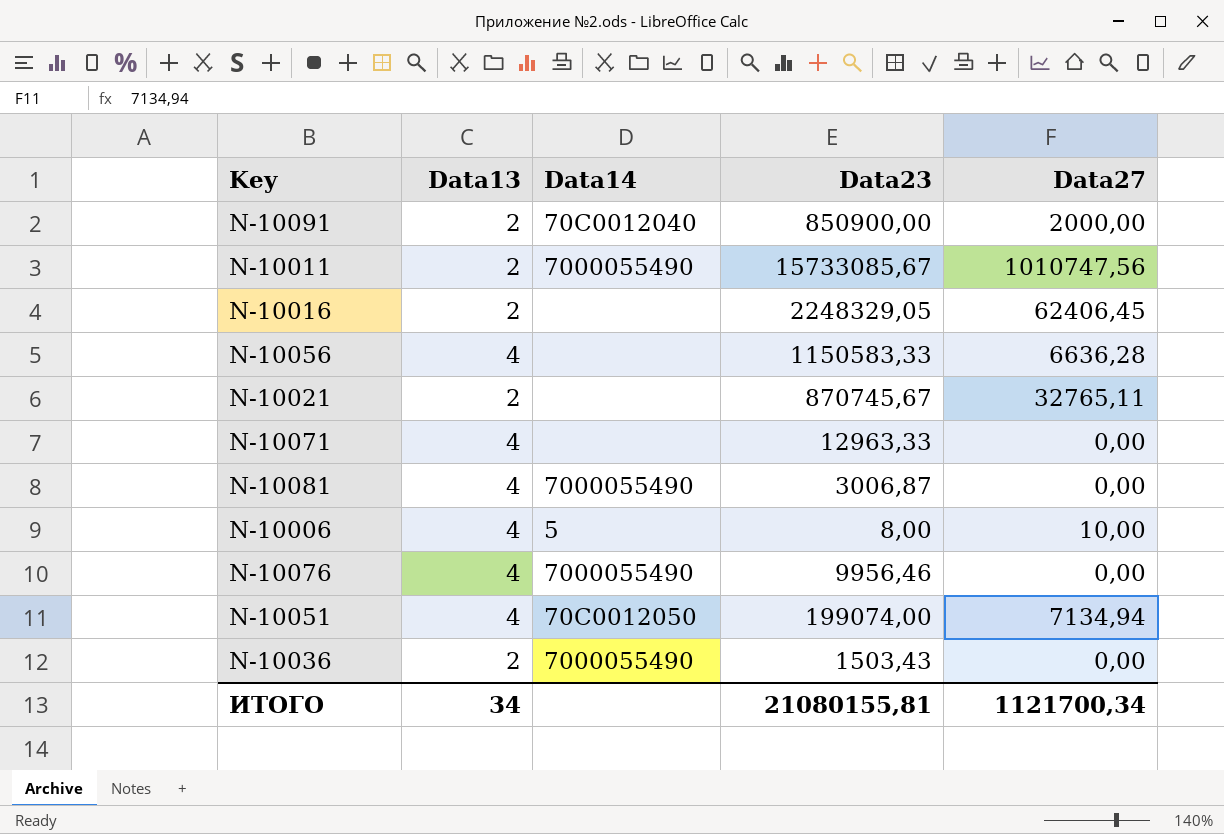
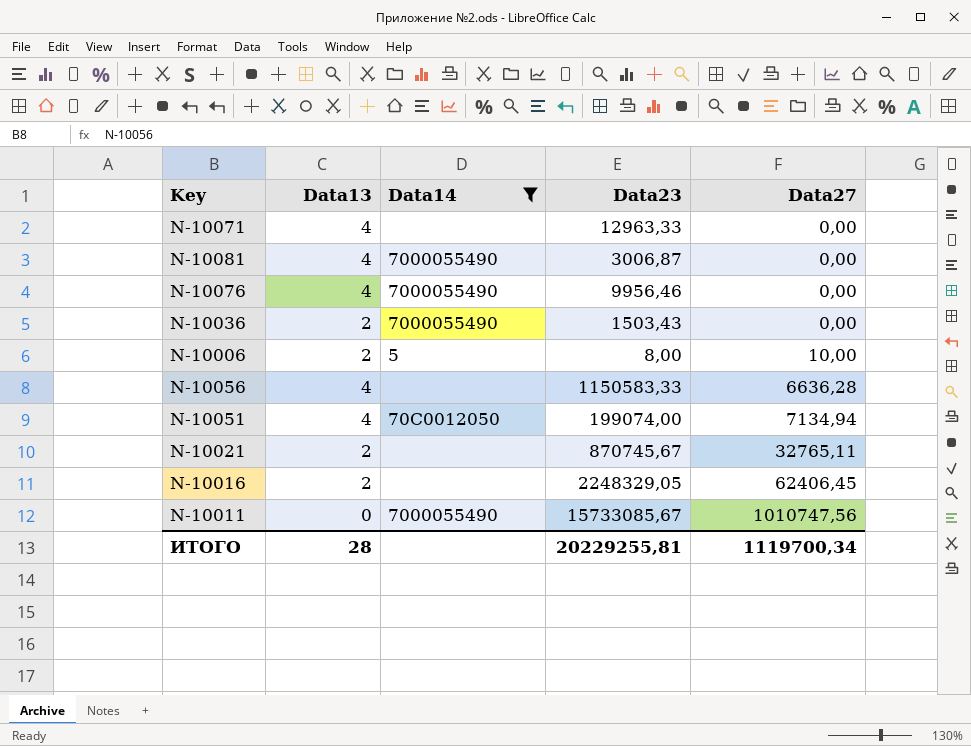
filter: none -> Data14 != 70С0012040
row order: none -> Data27 ascending
N-10006 | Data13: 4 -> 2
N-10011 | Data13: 2 -> 0
ИТОГО | Data13: 34 -> 28
ИТОГО | Data23: 21080155,81 -> 20229255,81
ИТОГО | Data27: 1121700,34 -> 1119700,34

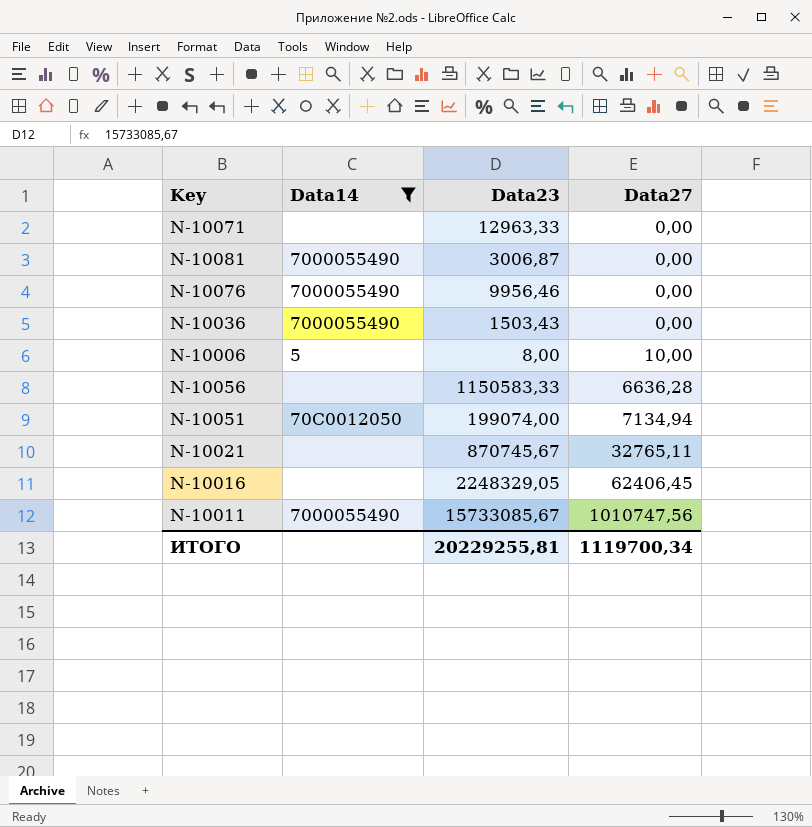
column Data13 | position: 2 -> none

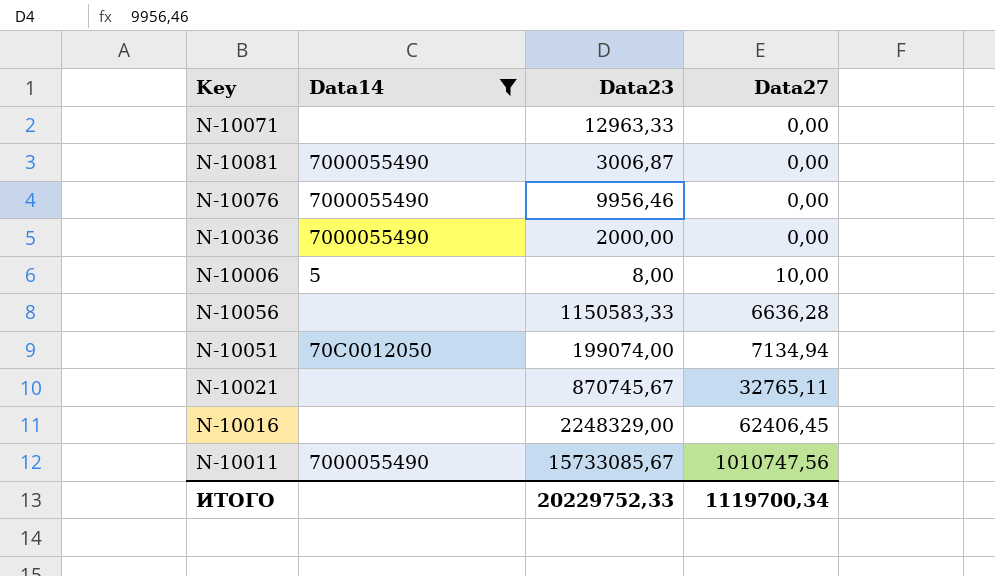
N-10036 | Data23: 1503,43 -> 2000,00
N-10016 | Data23: 2248329,05 -> 2248329,00
ИТОГО | Data23: 20229255,81 -> 20229752,33

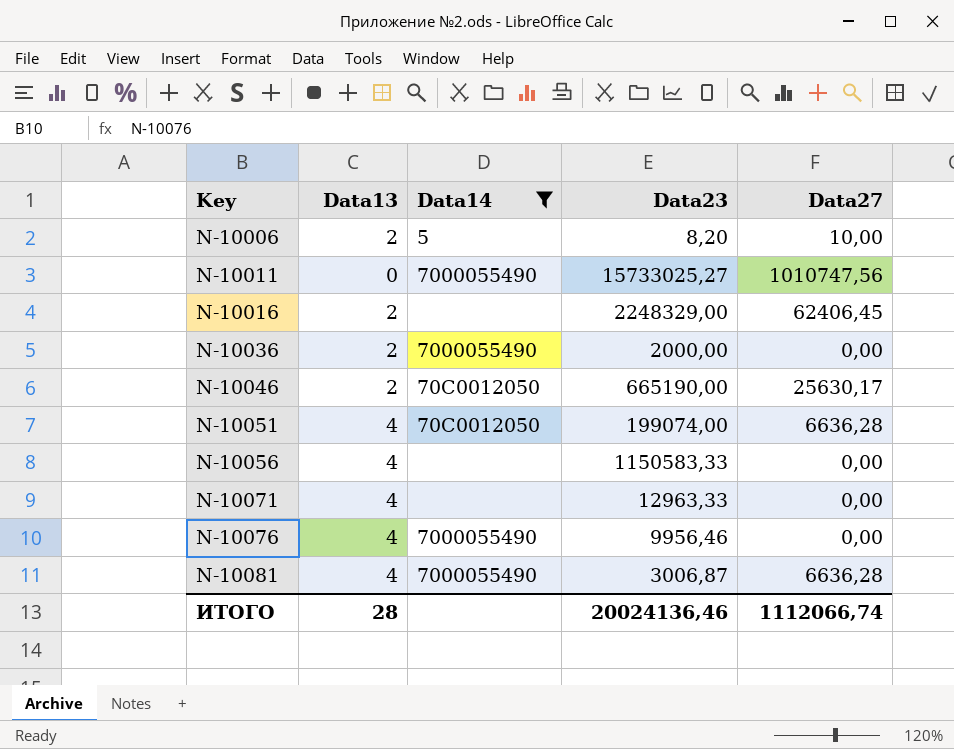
row order: Data27 ascending -> Key ascending
column Data13 | position: none -> 2
row N-10021: none | 870745,67 | 32765,11 -> none
N-10006 | Data23: 8,00 -> 8,20
N-10011 | Data23: 15733085,67 -> 15733025,27
row N-10046: none -> 2 | 70С0012050 | 665190,00 | 25630,17
N-10051 | Data27: 7134,94 -> 6636,28
N-10056 | Data27: 6636,28 -> 0,00
N-10081 | Data27: 0,00 -> 6636,28
ИТОГО | Data23: 20229752,33 -> 20024136,46
ИТОГО | Data27: 1119700,34 -> 1112066,74

